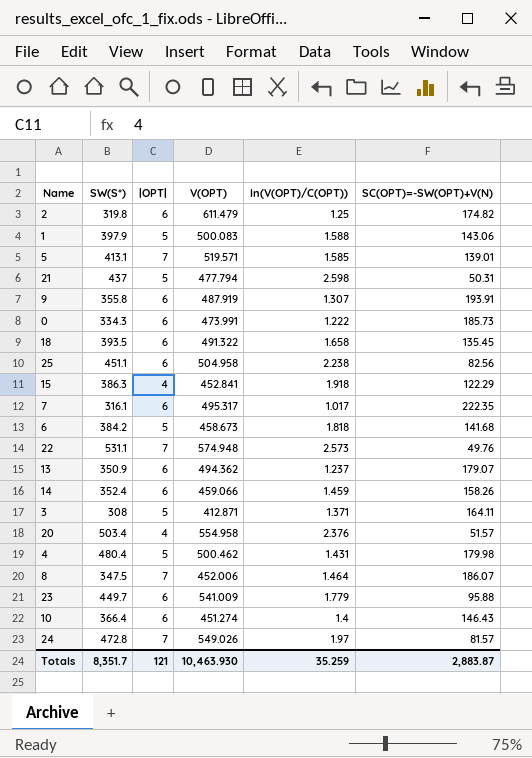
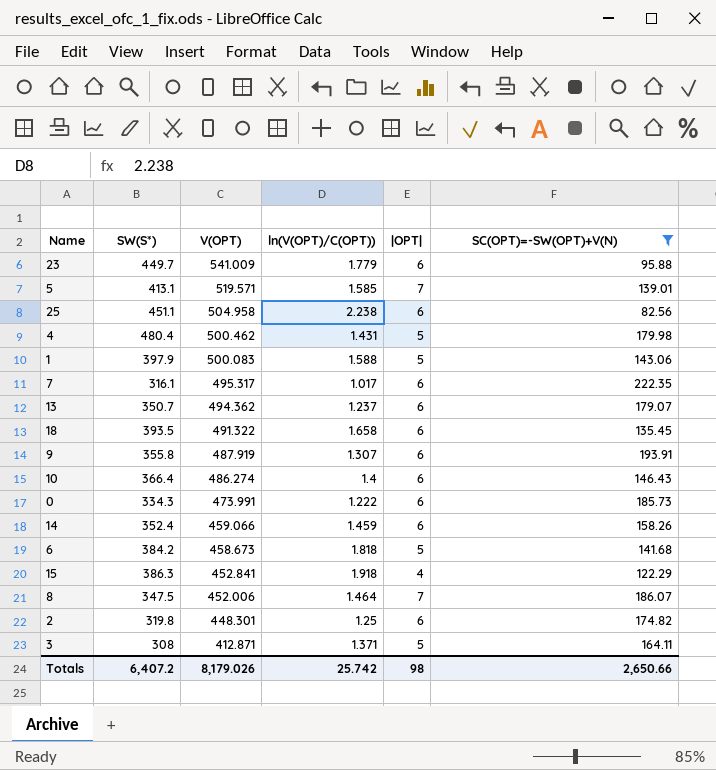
filter: none -> SC(OPT)=-SW(OPT)+V(N) >= 82.56
row order: none -> V(OPT) descending
column |OPT| | position: 3 -> 5
13 | SW(S*): 350.9 -> 350.7
10 | V(OPT): 451.274 -> 486.274
2 | V(OPT): 611.479 -> 448.301
Totals | SW(S*): 8,351.7 -> 6,407.2
Totals | V(OPT): 10,463.930 -> 8,179.026
Totals | ln(V(OPT)/C(OPT)): 35.259 -> 25.742
Totals | |OPT|: 121 -> 98
Totals | SC(OPT)=-SW(OPT)+V(N): 2,883.87 -> 2,650.66

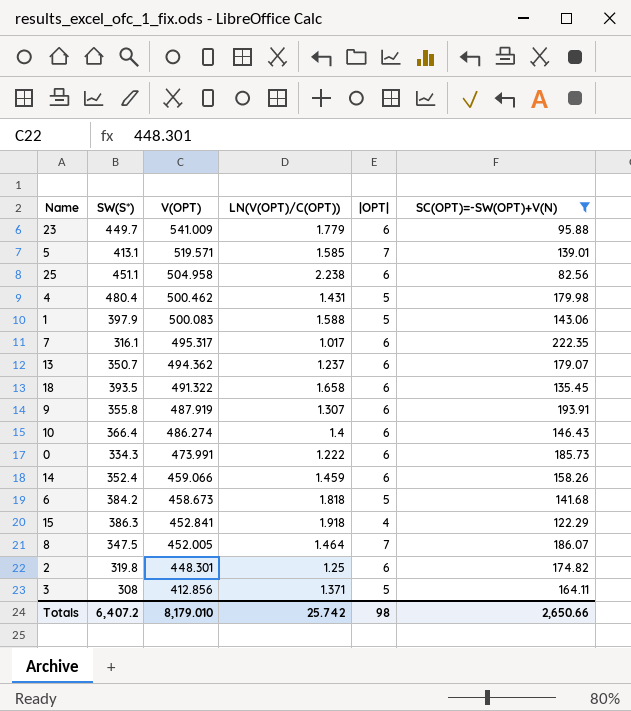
column name: ln(V(OPT)/C(OPT)) -> LN(V(OPT)/C(OPT))
8 | V(OPT): 452.006 -> 452.005
3 | V(OPT): 412.871 -> 412.856
Totals | V(OPT): 8,179.026 -> 8,179.010

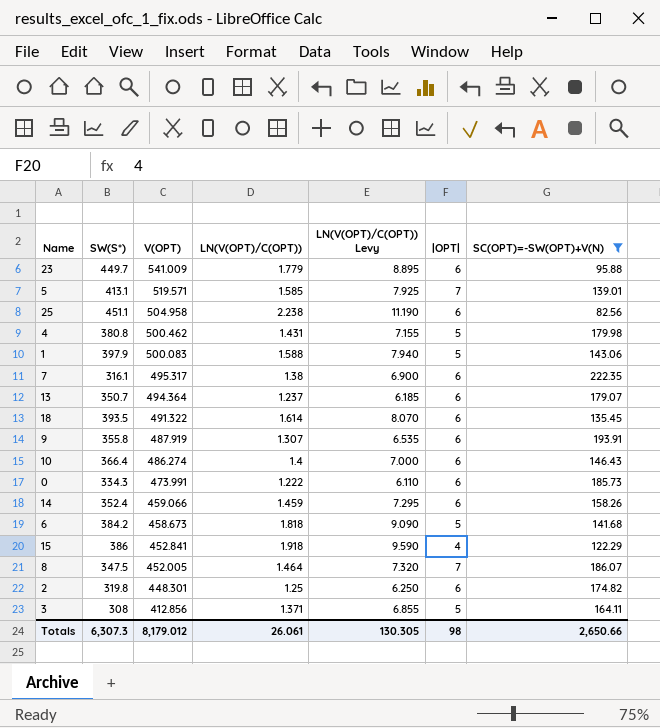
column LN(V(OPT)/C(OPT)) Levy | formula: none -> [LN(V(OPT)/C(OPT))] * 5
4 | SW(S*): 480.4 -> 380.8
7 | LN(V(OPT)/C(OPT)): 1.017 -> 1.38
13 | V(OPT): 494.362 -> 494.364
18 | LN(V(OPT)/C(OPT)): 1.658 -> 1.614
15 | SW(S*): 386.3 -> 386
Totals | SW(S*): 6,407.2 -> 6,307.3
Totals | V(OPT): 8,179.010 -> 8,179.012
Totals | LN(V(OPT)/C(OPT)): 25.742 -> 26.061

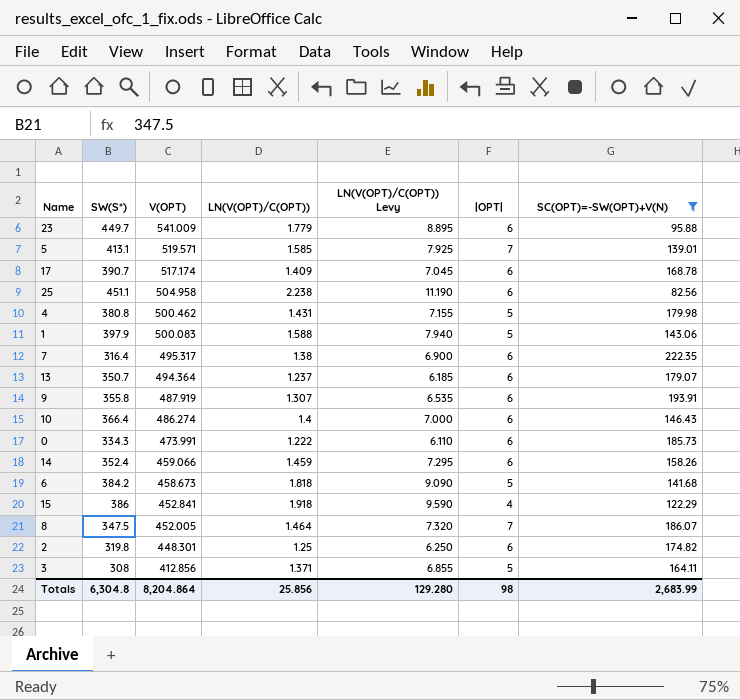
row 18: 393.5 | 491.322 | 1.614 | 8.070 | 6 | 135.45 -> none
row 17: none -> 390.7 | 517.174 | 1.409 | 7.045 | 6 | 168.78
7 | SW(S*): 316.1 -> 316.4
Totals | SW(S*): 6,307.3 -> 6,304.8
Totals | V(OPT): 8,179.012 -> 8,204.864
Totals | LN(V(OPT)/C(OPT)): 26.061 -> 25.856
Totals | LN(V(OPT)/C(OPT)) Levy: 130.305 -> 129.280
Totals | SC(OPT)=-SW(OPT)+V(N): 2,650.66 -> 2,683.99

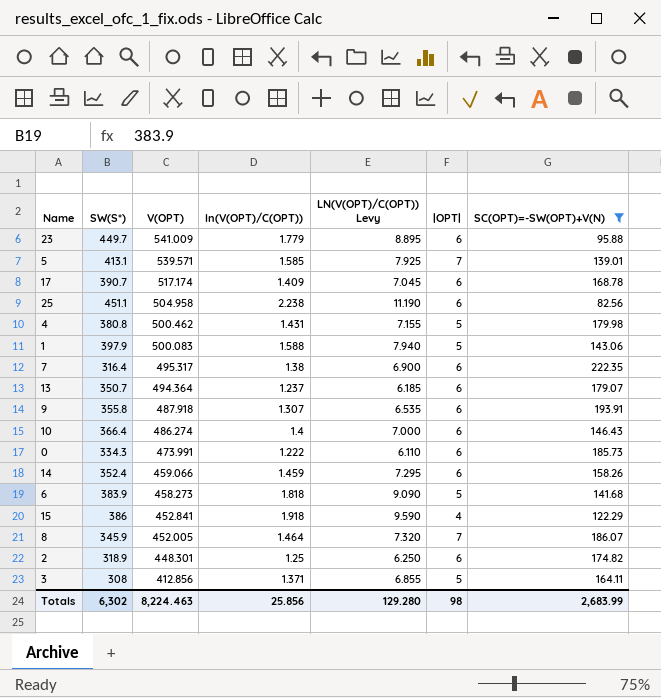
column name: LN(V(OPT)/C(OPT)) -> ln(V(OPT)/C(OPT))
5 | V(OPT): 519.571 -> 539.571
9 | V(OPT): 487.919 -> 487.918
6 | SW(S*): 384.2 -> 383.9
6 | V(OPT): 458.673 -> 458.273
8 | SW(S*): 347.5 -> 345.9
2 | SW(S*): 319.8 -> 318.9
Totals | SW(S*): 6,304.8 -> 6,302
Totals | V(OPT): 8,204.864 -> 8,224.463

